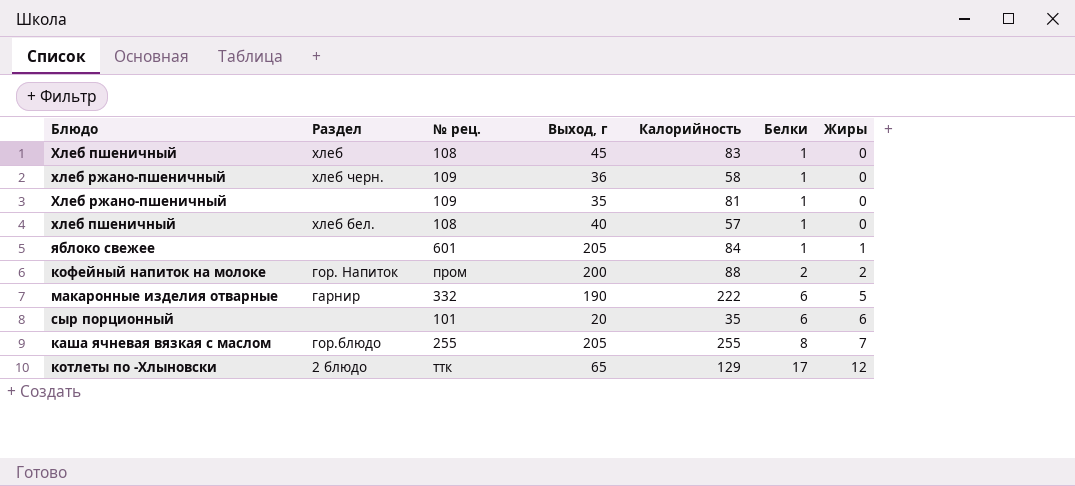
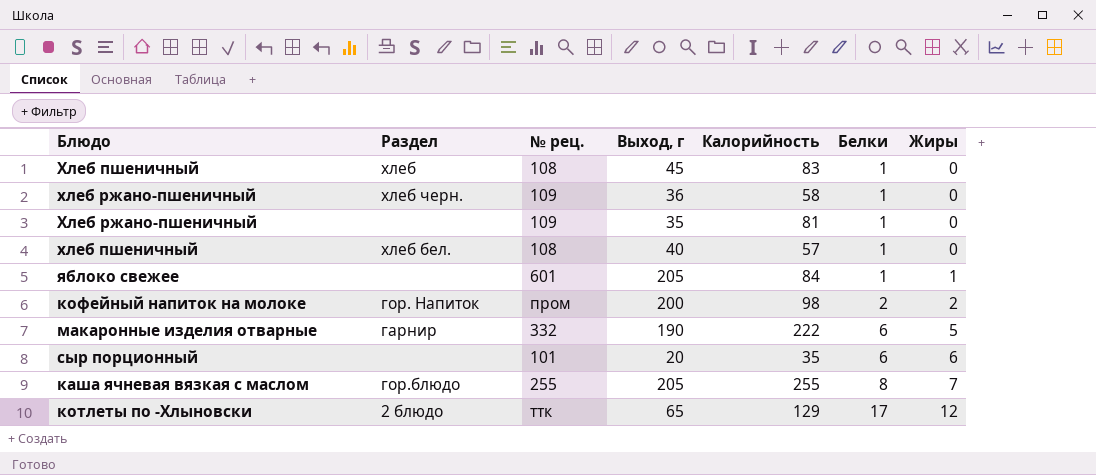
кофейный напиток на молоке | Калорийность: 88 -> 98

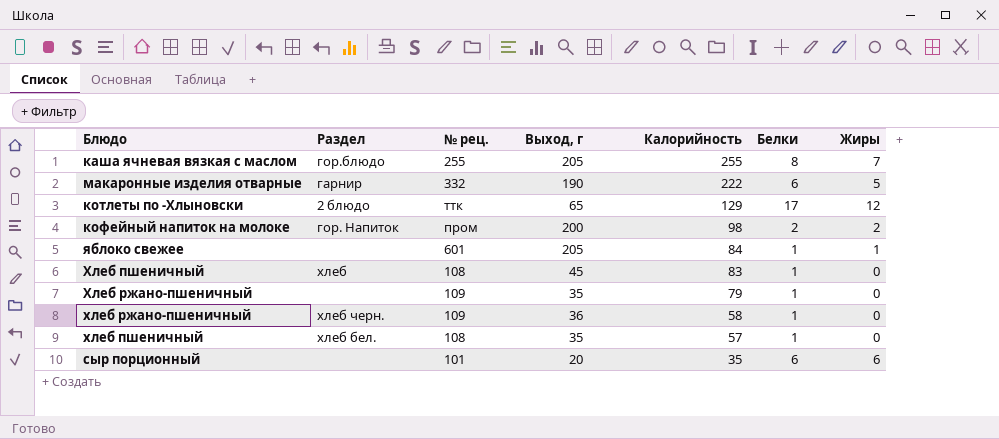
row order: Белки ascending -> Калорийность descending
Хлеб ржано-пшеничный | Калорийность: 81 -> 79
хлеб пшеничный | Выход, г: 40 -> 35

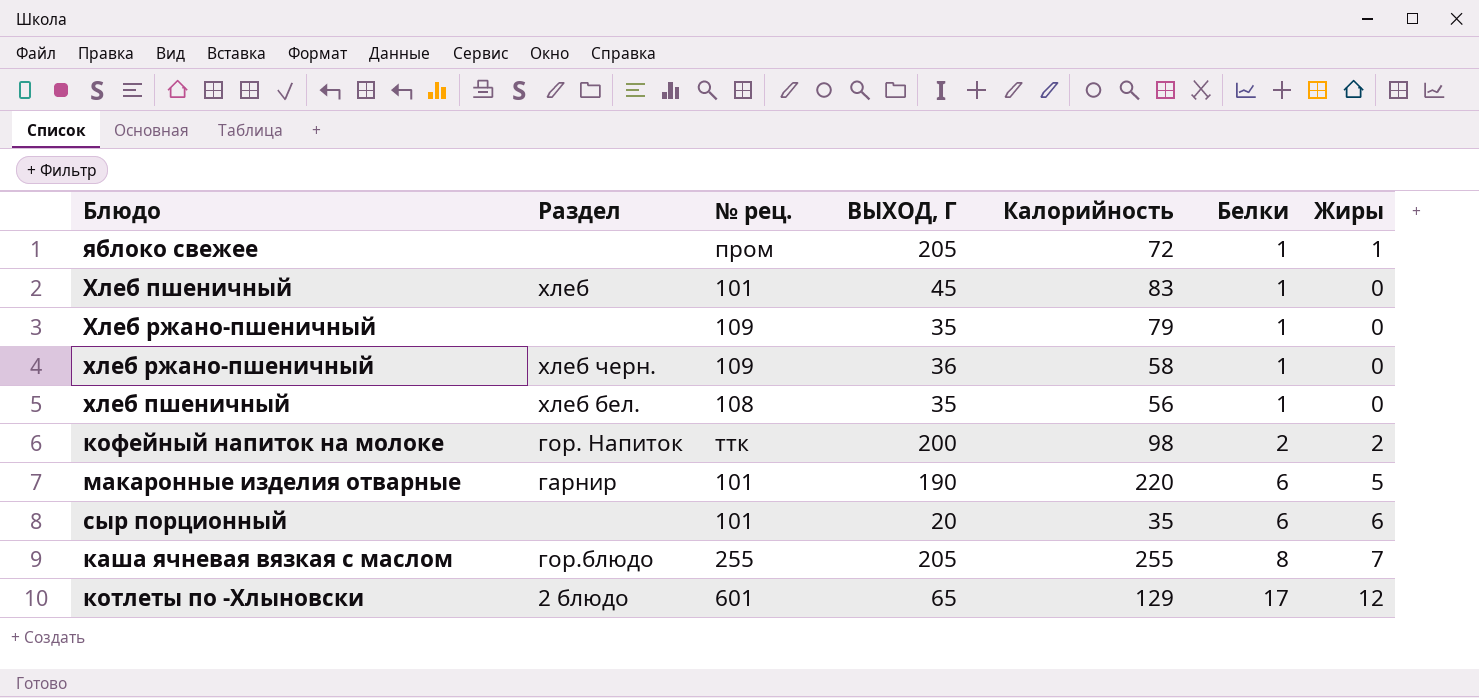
row order: Калорийность descending -> Белки ascending
column name: Выход, г -> ВЫХОД, Г
яблоко свежее | № рец.: 601 -> пром
яблоко свежее | Калорийность: 84 -> 72
Хлеб пшеничный | № рец.: 108 -> 101
хлеб пшеничный | Калорийность: 57 -> 56
кофейный напиток на молоке | № рец.: пром -> ттк
макаронные изделия отварные | № рец.: 332 -> 101
макаронные изделия отварные | Калорийность: 222 -> 220
котлеты по -Хлыновски | № рец.: ттк -> 601

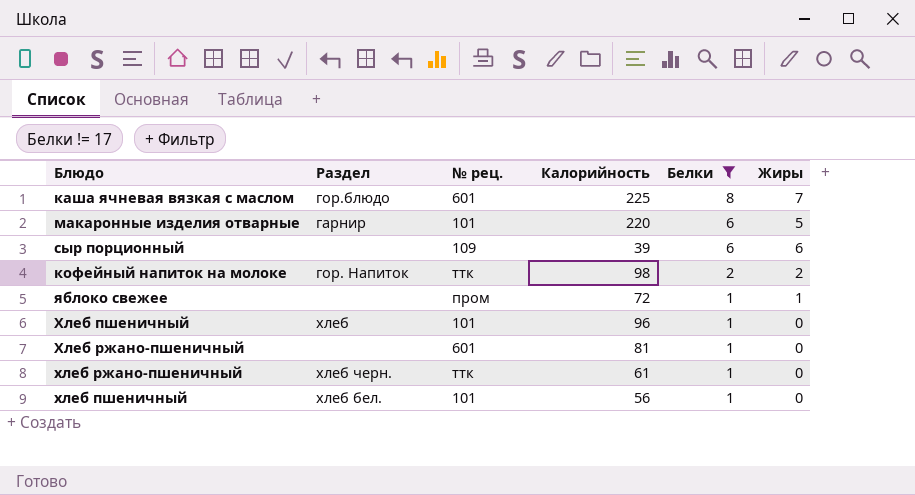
filter: none -> Белки != 17
row order: Белки ascending -> Белки descending
column ВЫХОД, Г | position: 4 -> none
каша ячневая вязкая с маслом | № рец.: 255 -> 601
каша ячневая вязкая с маслом | Калорийность: 255 -> 225
сыр порционный | № рец.: 101 -> 109
сыр порционный | Калорийность: 35 -> 39
Хлеб пшеничный | Калорийность: 83 -> 96
Хлеб ржано-пшеничный | № рец.: 109 -> 601
Хлеб ржано-пшеничный | Калорийность: 79 -> 81
хлеб ржано-пшеничный | № рец.: 109 -> ттк
хлеб ржано-пшеничный | Калорийность: 58 -> 61
хлеб пшеничный | № рец.: 108 -> 101

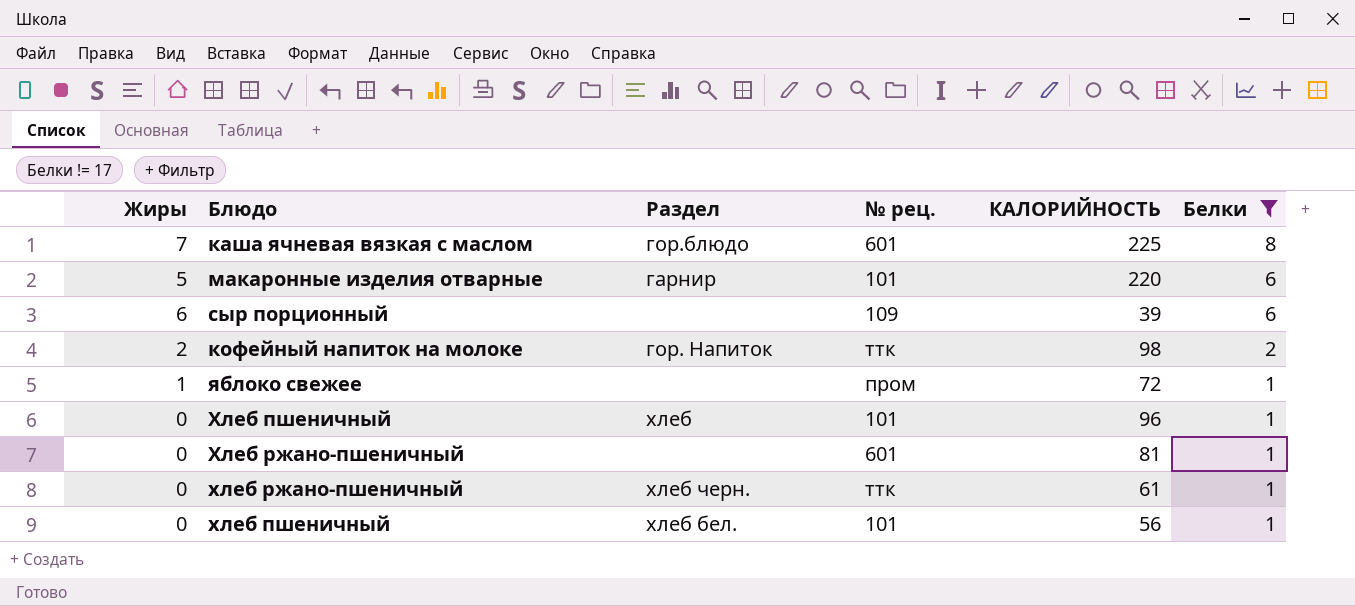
column Жиры | position: 6 -> 1
column name: Калорийность -> КАЛОРИЙНОСТЬ

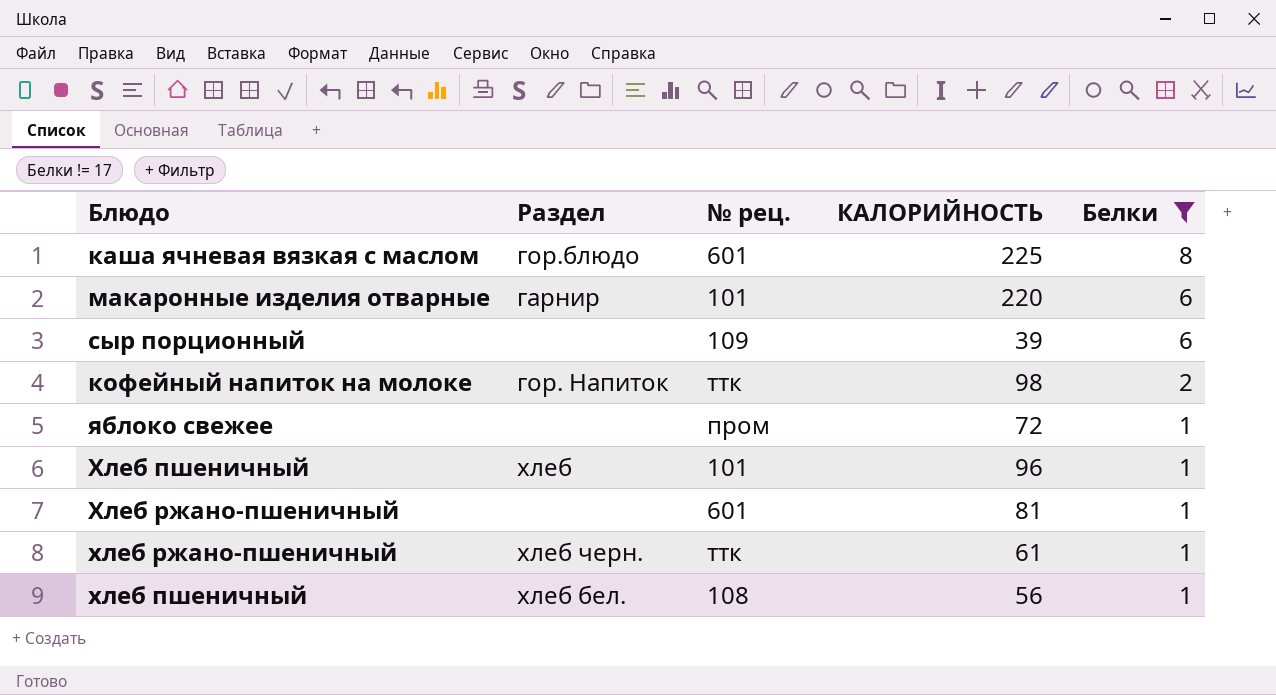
column Жиры | position: 1 -> none
хлеб пшеничный | № рец.: 101 -> 108

